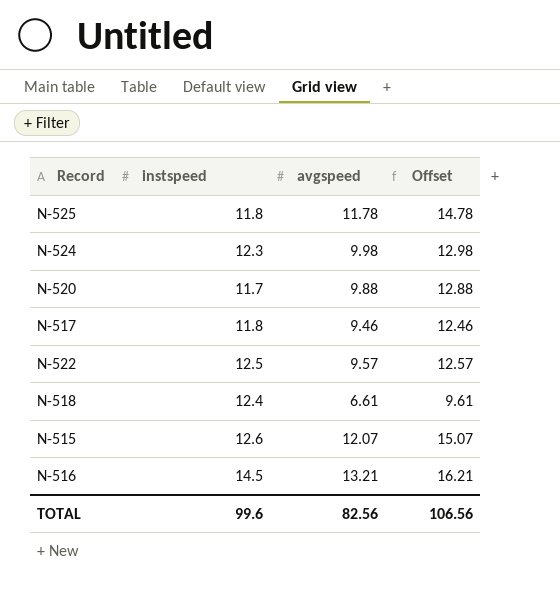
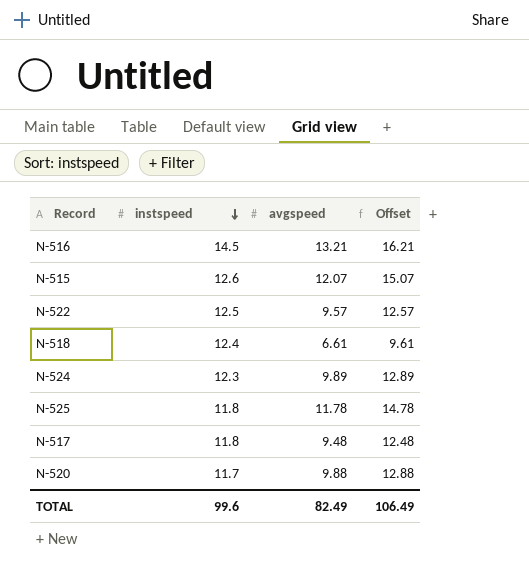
row order: none -> instspeed descending
N-524 | avgspeed: 9.98 -> 9.89
N-524 | Offset: 12.98 -> 12.89
N-517 | avgspeed: 9.46 -> 9.48
N-517 | Offset: 12.46 -> 12.48
TOTAL | avgspeed: 82.56 -> 82.49
TOTAL | Offset: 106.56 -> 106.49

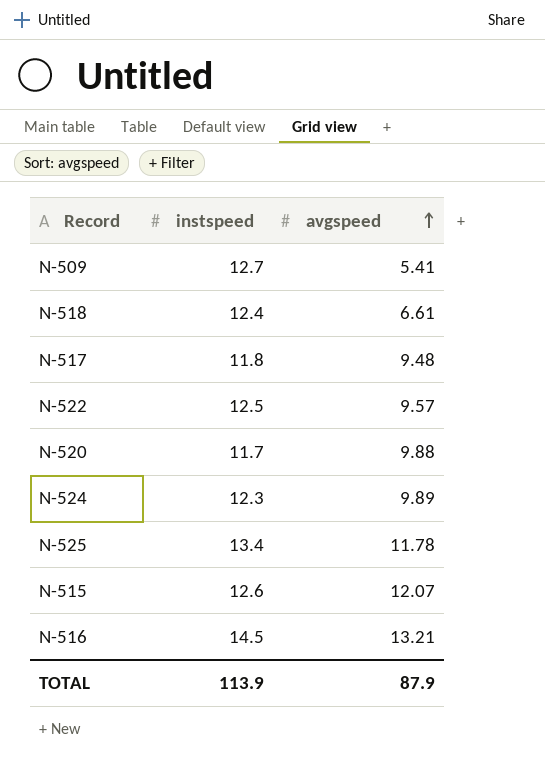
row order: instspeed descending -> avgspeed ascending
column Offset | formula: [avgspeed] + 3 -> none
row N-509: none -> 12.7 | 5.41
N-525 | instspeed: 11.8 -> 13.4
TOTAL | instspeed: 99.6 -> 113.9
TOTAL | avgspeed: 82.49 -> 87.9

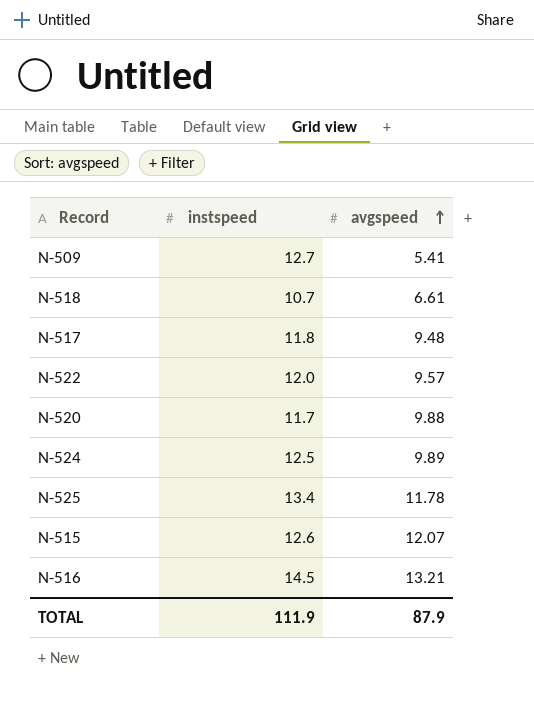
N-518 | instspeed: 12.4 -> 10.7
N-522 | instspeed: 12.5 -> 12.0
N-524 | instspeed: 12.3 -> 12.5
TOTAL | instspeed: 113.9 -> 111.9

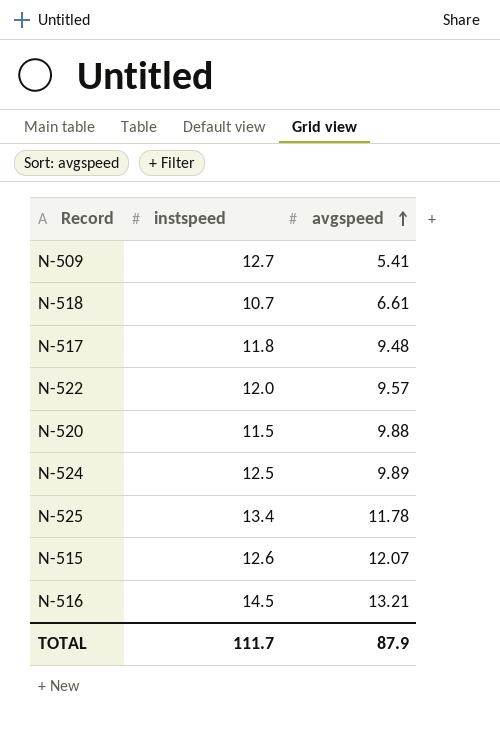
N-520 | instspeed: 11.7 -> 11.5
TOTAL | instspeed: 111.9 -> 111.7

